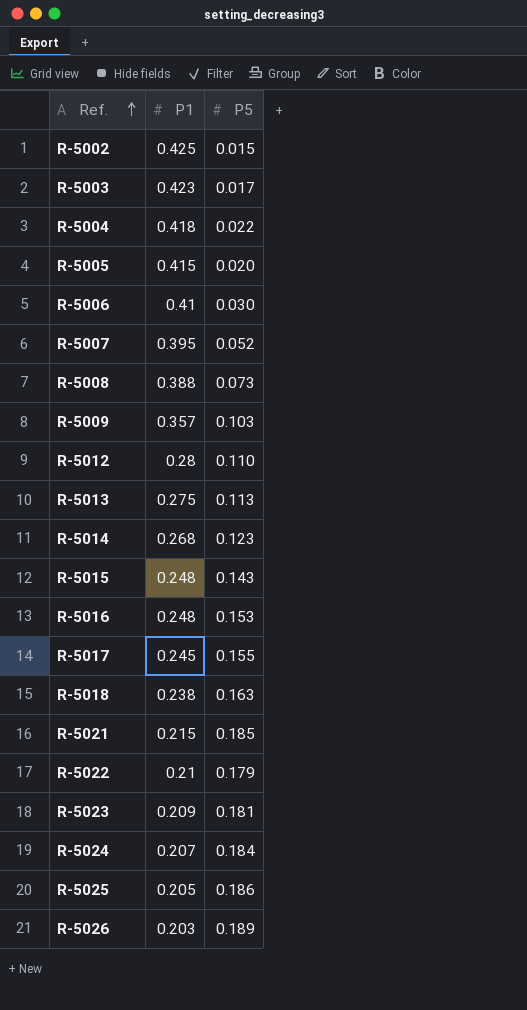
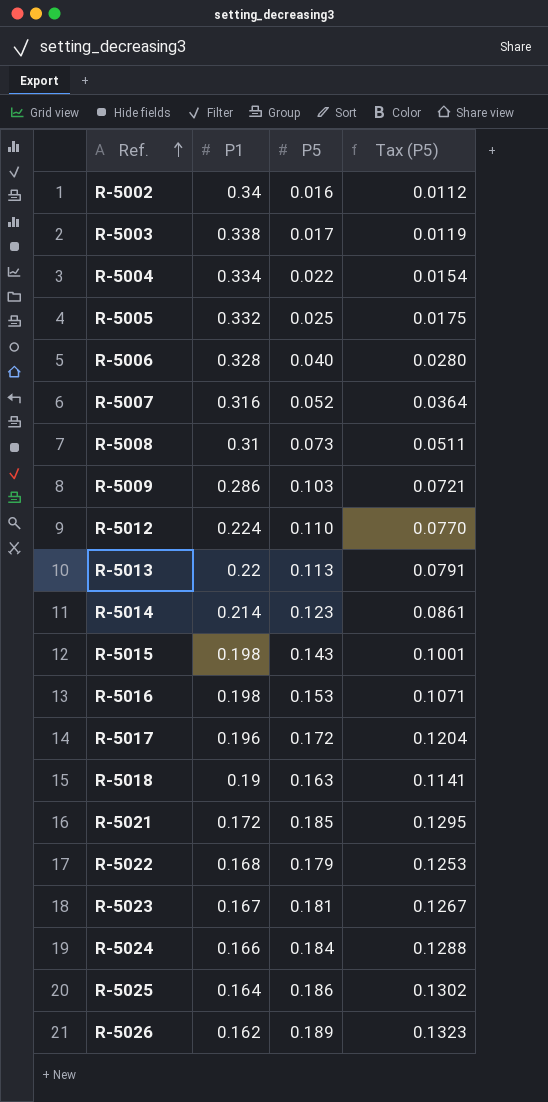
column Tax (P5) | formula: none -> [P5] * 0.7
R-5002 | P1: 0.425 -> 0.34
R-5002 | P5: 0.015 -> 0.016
R-5003 | P1: 0.423 -> 0.338
R-5004 | P1: 0.418 -> 0.334
R-5005 | P1: 0.415 -> 0.332
R-5005 | P5: 0.020 -> 0.025
R-5006 | P1: 0.41 -> 0.328
R-5006 | P5: 0.030 -> 0.040
R-5007 | P1: 0.395 -> 0.316
R-5008 | P1: 0.388 -> 0.31
R-5009 | P1: 0.357 -> 0.286
R-5012 | P1: 0.28 -> 0.224
R-5013 | P1: 0.275 -> 0.22
R-5014 | P1: 0.268 -> 0.214
R-5015 | P1: 0.248 -> 0.198
R-5016 | P1: 0.248 -> 0.198
R-5017 | P1: 0.245 -> 0.196
R-5017 | P5: 0.155 -> 0.172
R-5018 | P1: 0.238 -> 0.19
R-5021 | P1: 0.215 -> 0.172
R-5022 | P1: 0.21 -> 0.168
R-5023 | P1: 0.209 -> 0.167
R-5024 | P1: 0.207 -> 0.166
R-5025 | P1: 0.205 -> 0.164
R-5026 | P1: 0.203 -> 0.162

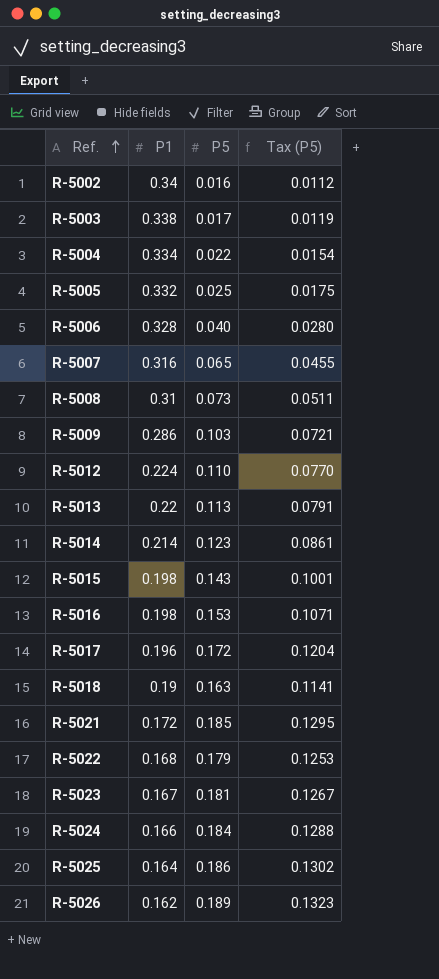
R-5007 | P5: 0.052 -> 0.065
R-5007 | Tax (P5): 0.0364 -> 0.0455

